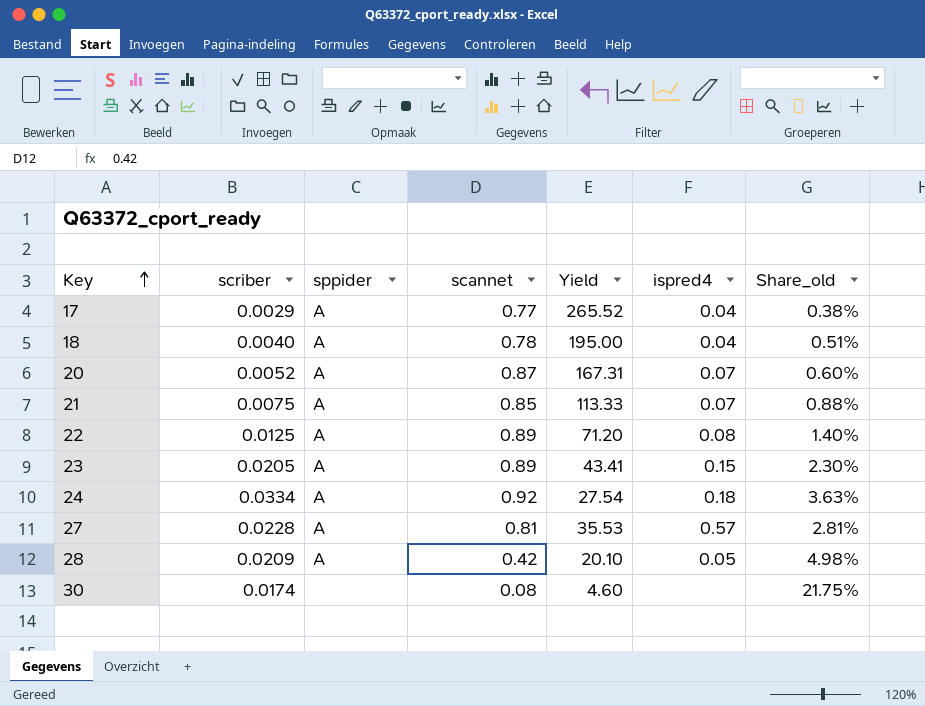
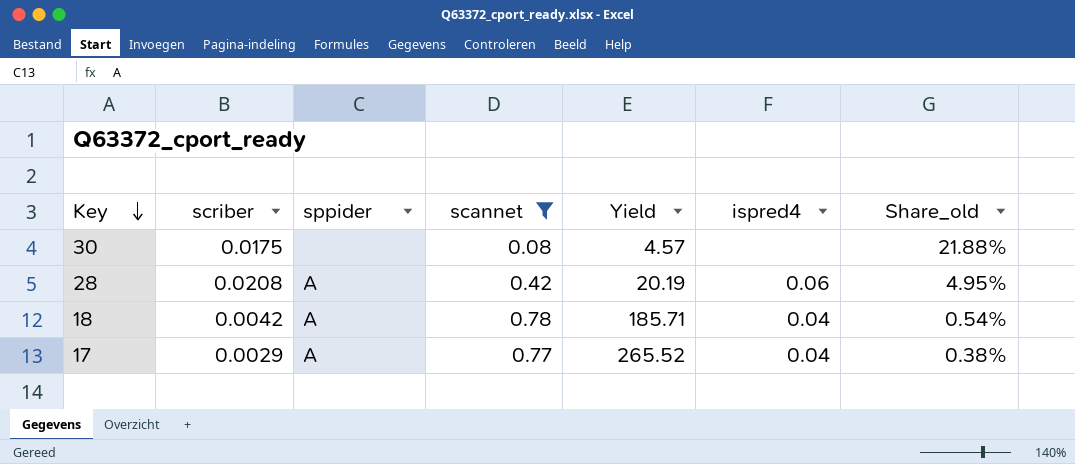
filter: none -> scannet <= 0.78
row order: Key ascending -> Key descending
30 | scriber: 0.0174 -> 0.0175
30 | Yield: 4.60 -> 4.57
30 | Share_old: 21.75% -> 21.88%
28 | scriber: 0.0209 -> 0.0208
28 | Yield: 20.10 -> 20.19
28 | ispred4: 0.05 -> 0.06
28 | Share_old: 4.98% -> 4.95%
18 | scriber: 0.0040 -> 0.0042
18 | Yield: 195.00 -> 185.71
18 | Share_old: 0.51% -> 0.54%

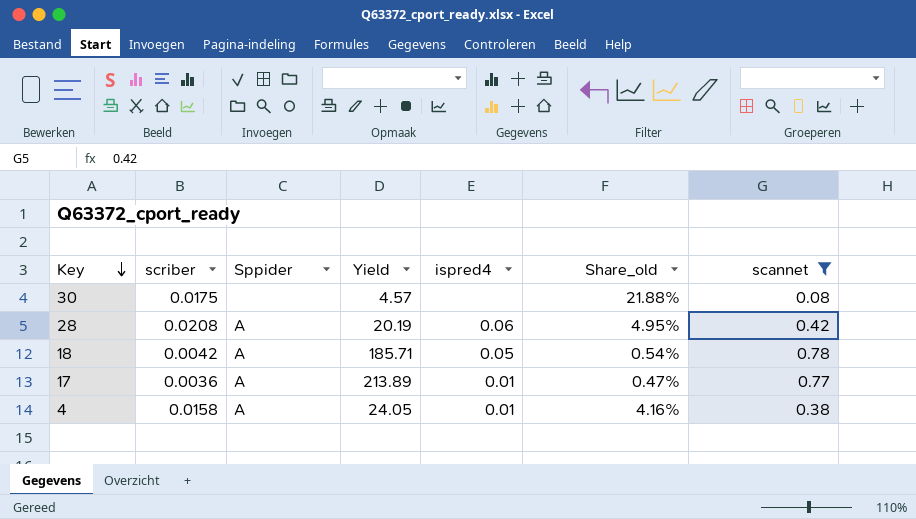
column name: sppider -> Sppider
column scannet | position: 4 -> 7
18 | ispred4: 0.04 -> 0.05
17 | scriber: 0.0029 -> 0.0036
17 | Yield: 265.52 -> 213.89
17 | ispred4: 0.04 -> 0.01
17 | Share_old: 0.38% -> 0.47%
row 4: none -> 0.0158 | A | 24.05 | 0.01 | 4.16% | 0.38

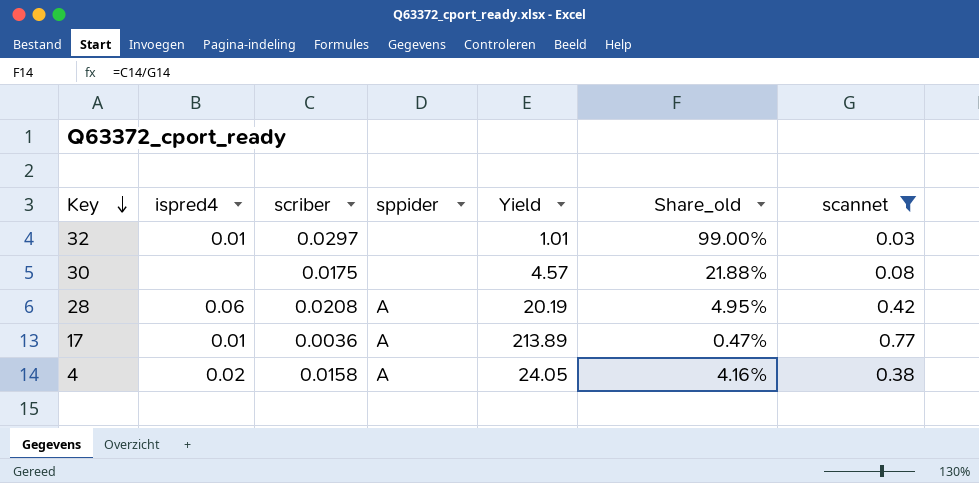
column ispred4 | position: 5 -> 2
column name: Sppider -> sppider
row 18: 0.0042 | A | 185.71 | 0.05 | 0.54% | 0.78 -> none
row 32: none -> 0.01 | 0.0297 | none | 1.01 | 99.00% | 0.03
4 | ispred4: 0.01 -> 0.02

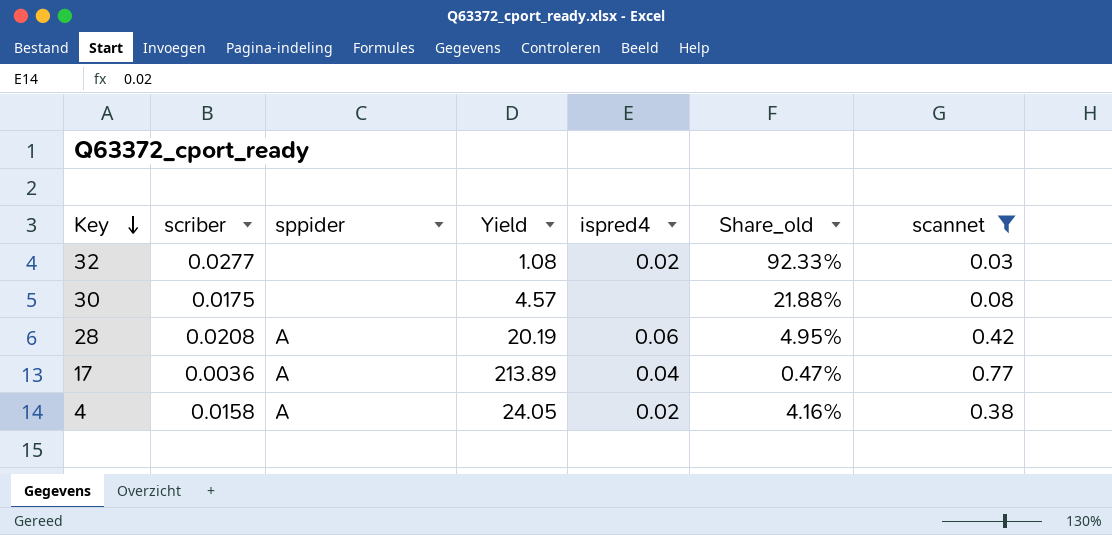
column ispred4 | position: 2 -> 5
32 | scriber: 0.0297 -> 0.0277
32 | Yield: 1.01 -> 1.08
32 | ispred4: 0.01 -> 0.02
32 | Share_old: 99.00% -> 92.33%
17 | ispred4: 0.01 -> 0.04

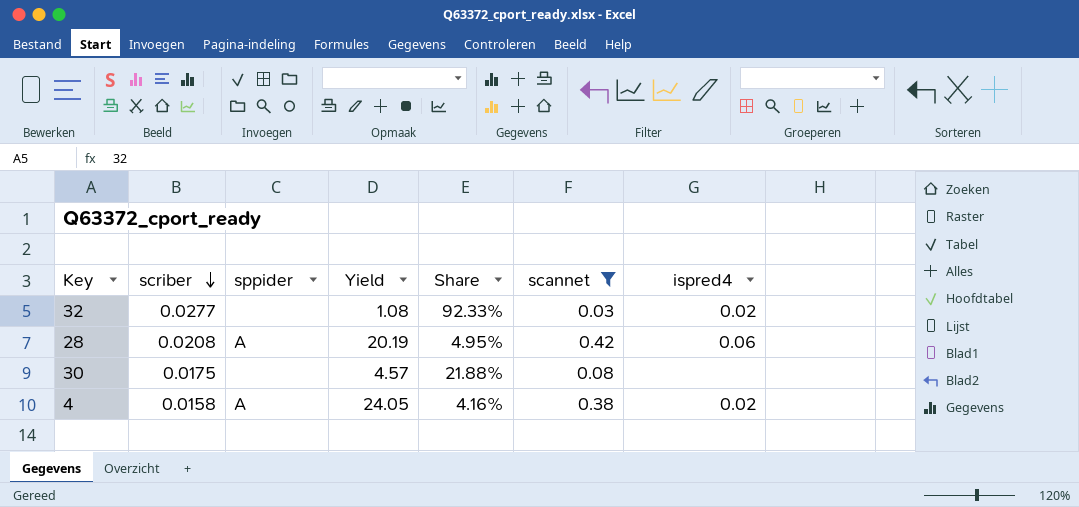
row order: Key descending -> scriber descending
column name: Share_old -> Share
column ispred4 | position: 5 -> 7
row 17: 0.0036 | A | 213.89 | 0.04 | 0.47% | 0.77 -> none

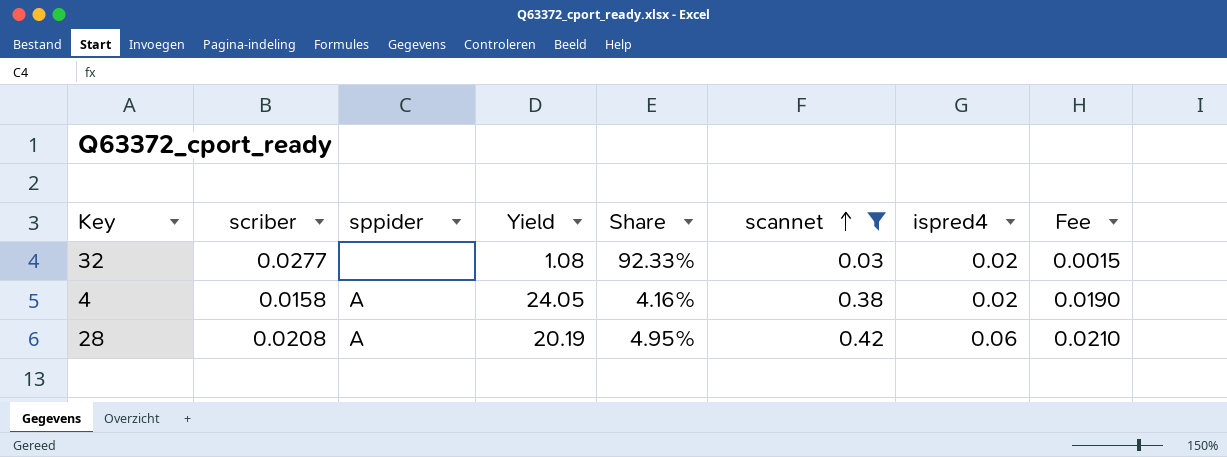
row order: scriber descending -> scannet ascending
column Fee | formula: none -> [scannet] * 0.05
row 30: 0.0175 | none | 4.57 | 21.88% | 0.08 | none -> none

